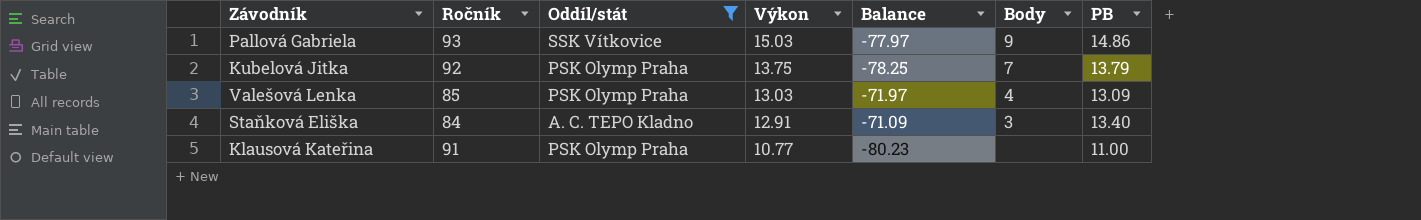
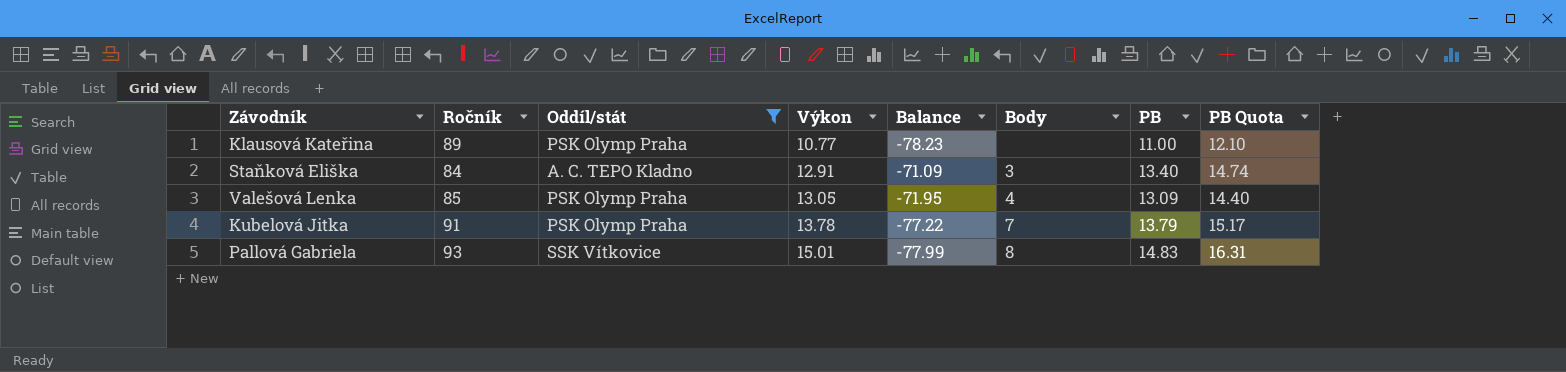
row order: Výkon descending -> Výkon ascending
column PB Quota | formula: none -> [PB] * 1.1
Klausová Kateřina | Ročník: 91 -> 89
Klausová Kateřina | Balance: -80.23 -> -78.23
Valešová Lenka | Výkon: 13.03 -> 13.05
Valešová Lenka | Balance: -71.97 -> -71.95
Kubelová Jitka | Ročník: 92 -> 91
Kubelová Jitka | Výkon: 13.75 -> 13.78
Kubelová Jitka | Balance: -78.25 -> -77.22
Pallová Gabriela | Výkon: 15.03 -> 15.01
Pallová Gabriela | Balance: -77.97 -> -77.99
Pallová Gabriela | Body: 9 -> 8
Pallová Gabriela | PB: 14.86 -> 14.83

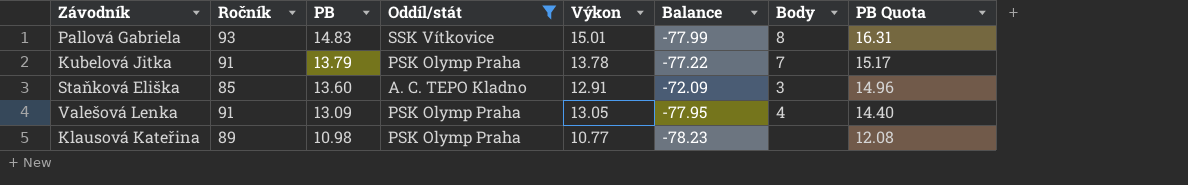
row order: Výkon ascending -> PB descending
column PB | position: 7 -> 3
Staňková Eliška | Ročník: 84 -> 85
Staňková Eliška | PB: 13.40 -> 13.60
Staňková Eliška | Balance: -71.09 -> -72.09
Staňková Eliška | PB Quota: 14.74 -> 14.96
Valešová Lenka | Ročník: 85 -> 91
Valešová Lenka | Balance: -71.95 -> -77.95
Klausová Kateřina | PB: 11.00 -> 10.98
Klausová Kateřina | PB Quota: 12.10 -> 12.08

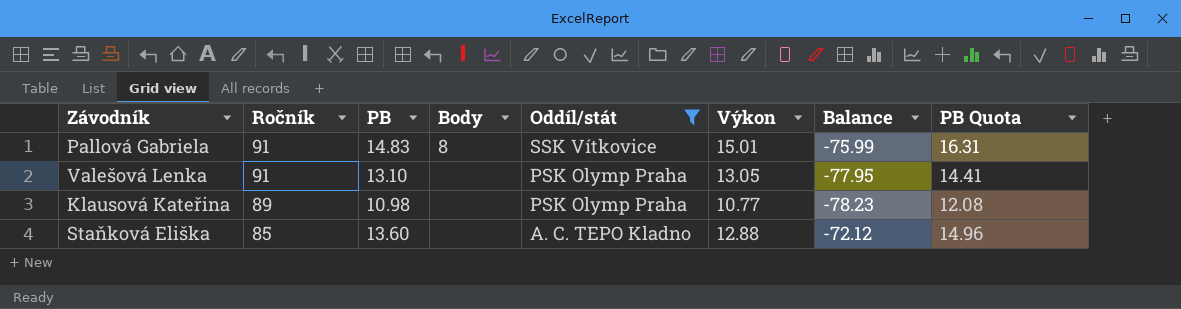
row order: PB descending -> Ročník descending
column Body | position: 7 -> 4
row Kubelová Jitka: 91 | 13.79 | PSK Olymp Praha | 13.78 | -77.22 | 7 | 15.17 -> none
Pallová Gabriela | Ročník: 93 -> 91
Pallová Gabriela | Balance: -77.99 -> -75.99
Valešová Lenka | PB: 13.09 -> 13.10
Valešová Lenka | Body: 4 -> none
Valešová Lenka | PB Quota: 14.40 -> 14.41
Staňková Eliška | Body: 3 -> none
Staňková Eliška | Výkon: 12.91 -> 12.88
Staňková Eliška | Balance: -72.09 -> -72.12

